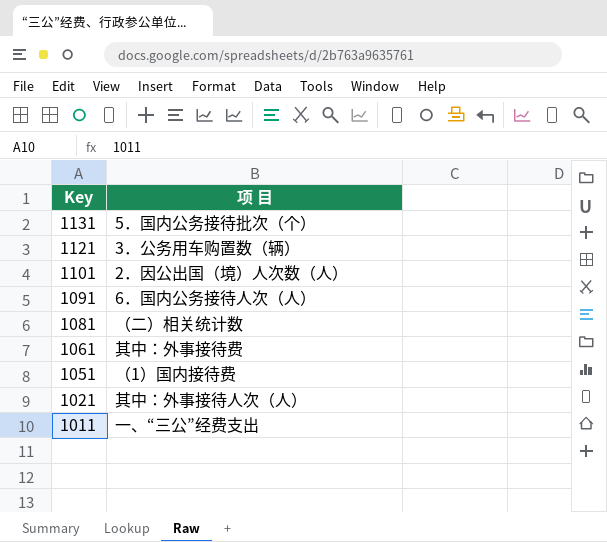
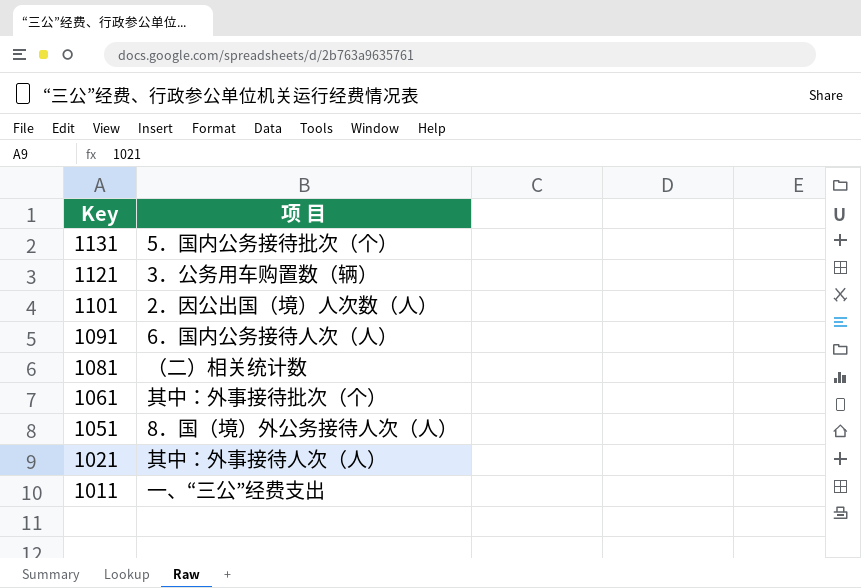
1061 | 项 目: 其中：外事接待费 -> 其中：外事接待批次（个）
1051 | 项 目: （1）国内接待费 -> 8．国（境）外公务接待人次（人）

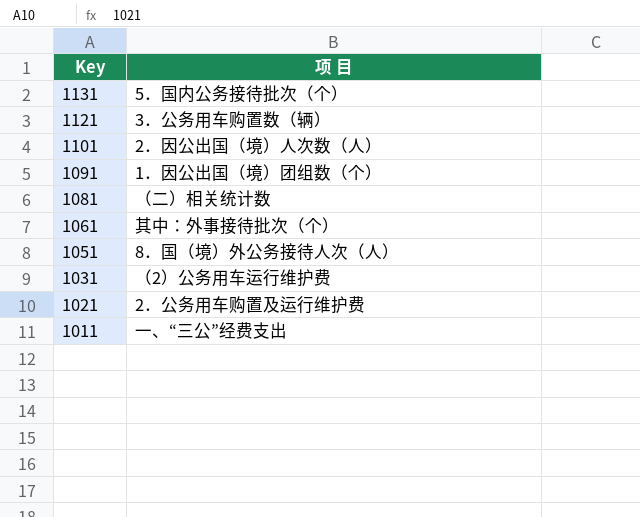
1091 | 项 目: 6．国内公务接待人次（人） -> 1．因公出国（境）团组数（个）
row 1031: none -> （2）公务用车运行维护费
1021 | 项 目: 其中：外事接待人次（人） -> 2．公务用车购置及运行维护费

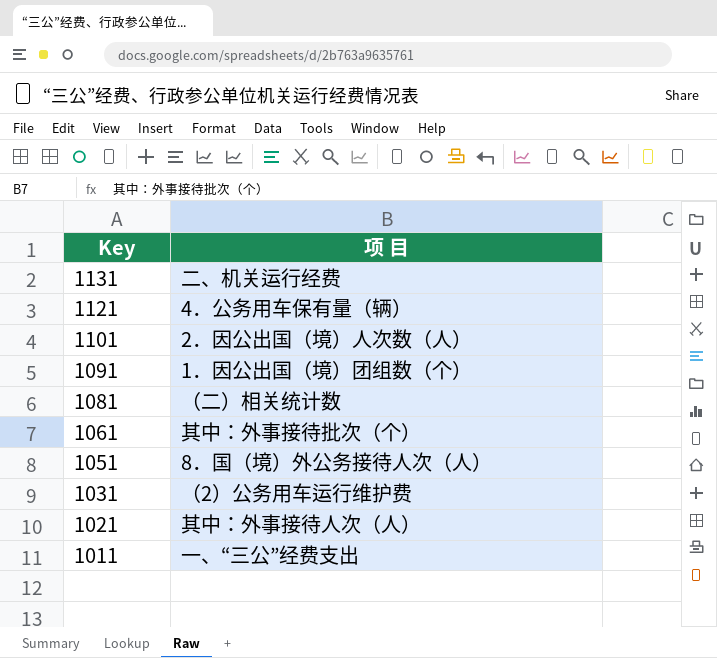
1131 | 项 目: 5．国内公务接待批次（个） -> 二、机关运行经费
1121 | 项 目: 3．公务用车购置数（辆） -> 4．公务用车保有量（辆）
1021 | 项 目: 2．公务用车购置及运行维护费 -> 其中：外事接待人次（人）

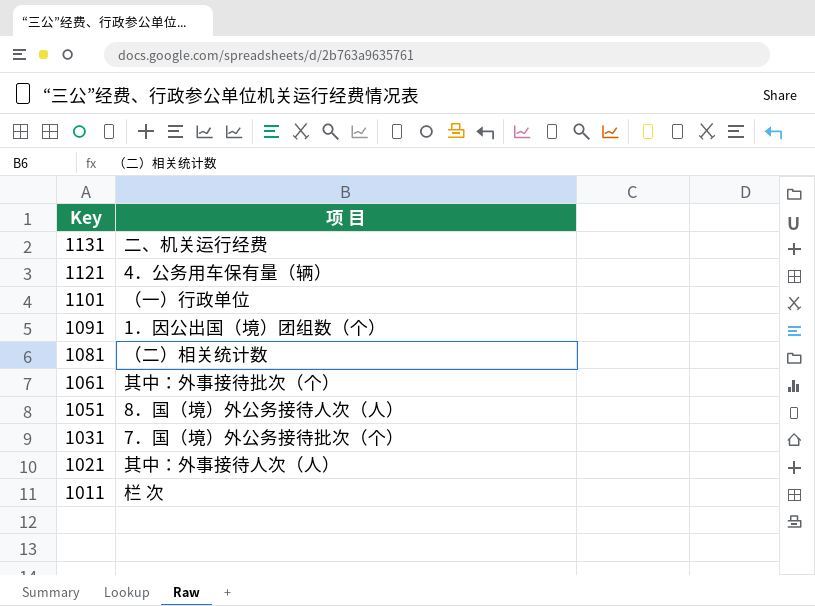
1101 | 项 目: 2．因公出国（境）人次数（人） -> （一）行政单位
1031 | 项 目: （2）公务用车运行维护费 -> 7．国（境）外公务接待批次（个）
1011 | 项 目: 一、“三公”经费支出 -> 栏 次

